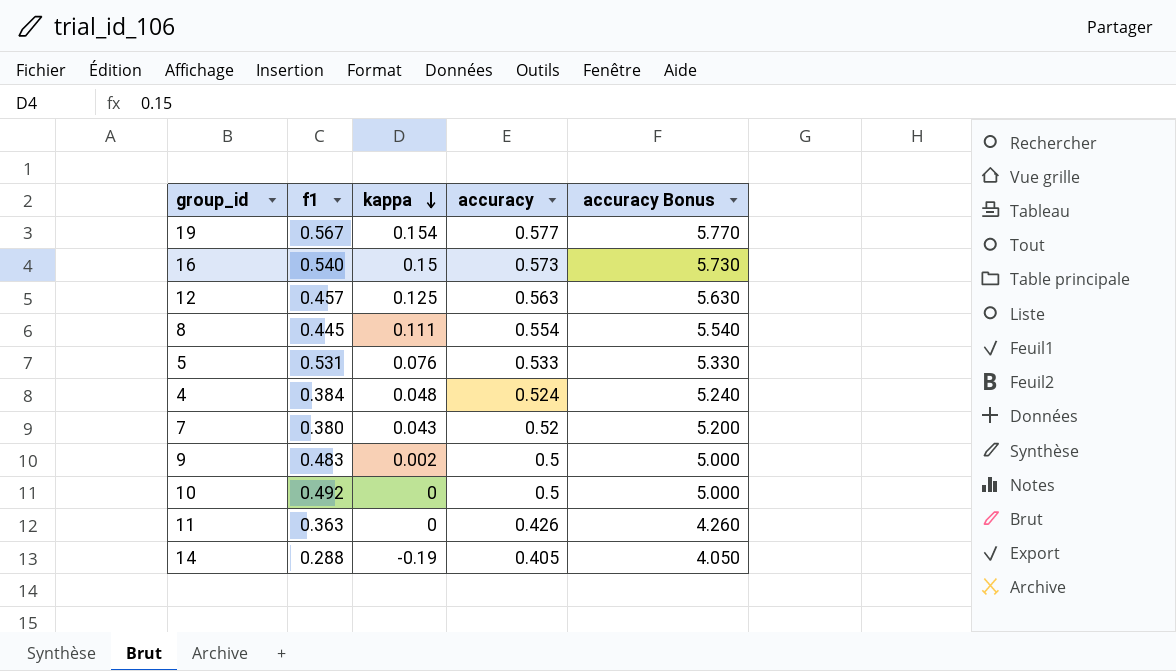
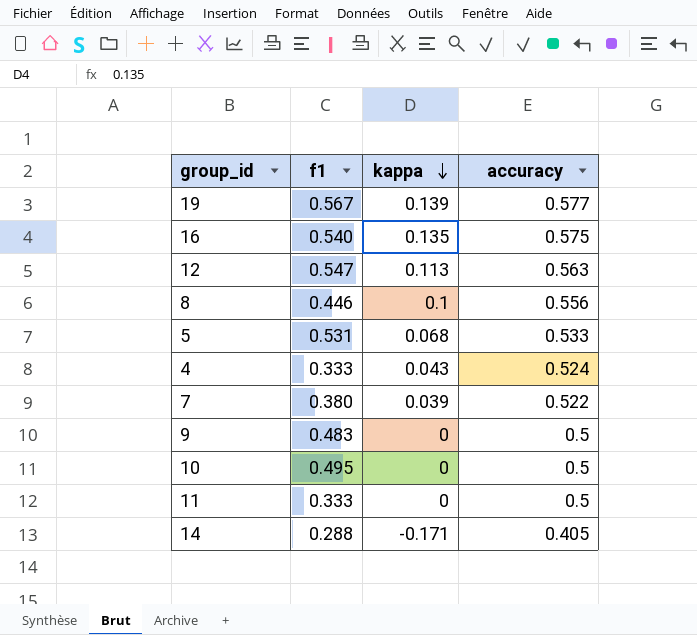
column accuracy Bonus | formula: [accuracy] * 10 -> none
19 | kappa: 0.154 -> 0.139
16 | kappa: 0.15 -> 0.135
16 | accuracy: 0.573 -> 0.575
12 | f1: 0.457 -> 0.547
12 | kappa: 0.125 -> 0.113
8 | f1: 0.445 -> 0.446
8 | kappa: 0.111 -> 0.1
8 | accuracy: 0.554 -> 0.556
5 | kappa: 0.076 -> 0.068
4 | f1: 0.384 -> 0.333
4 | kappa: 0.048 -> 0.043
7 | kappa: 0.043 -> 0.039
7 | accuracy: 0.52 -> 0.522
9 | kappa: 0.002 -> 0
10 | f1: 0.492 -> 0.495
11 | f1: 0.363 -> 0.333
11 | accuracy: 0.426 -> 0.5
14 | kappa: -0.19 -> -0.171

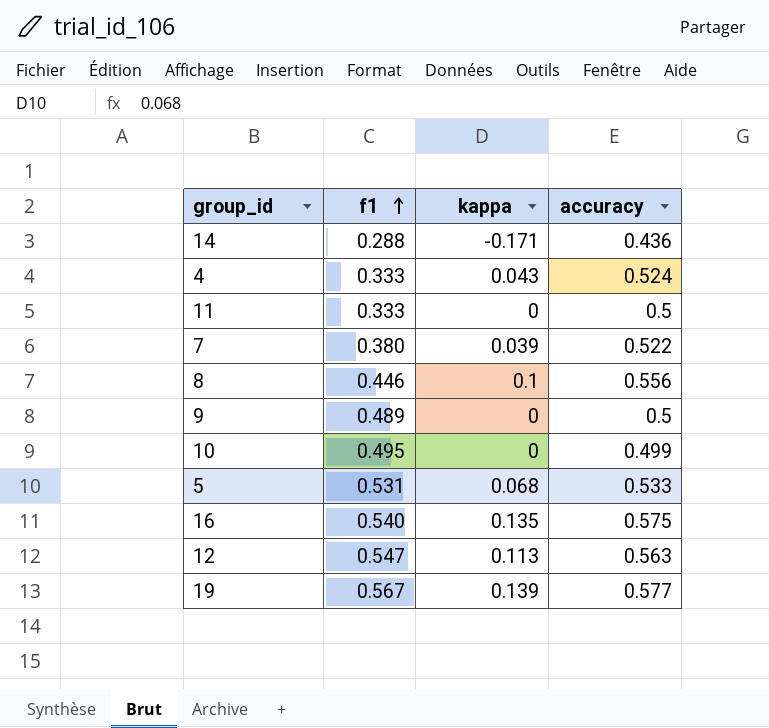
row order: kappa descending -> f1 ascending
14 | accuracy: 0.405 -> 0.436
9 | f1: 0.483 -> 0.489
10 | accuracy: 0.5 -> 0.499

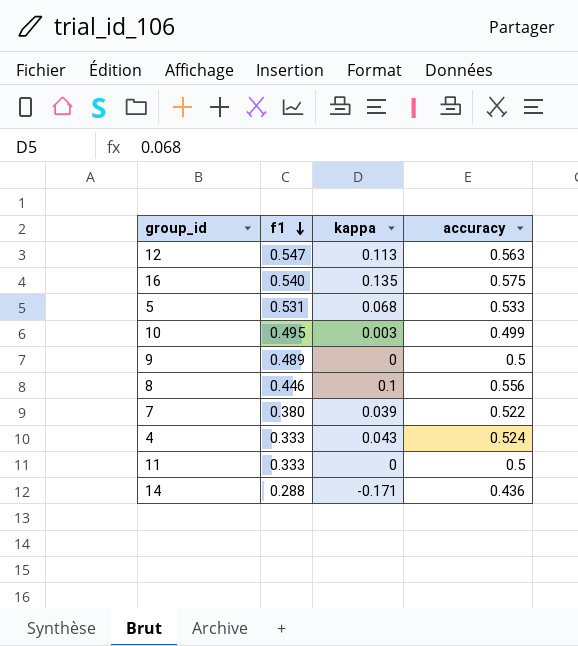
row order: f1 ascending -> f1 descending
row 19: 0.567 | 0.139 | 0.577 -> none
10 | kappa: 0 -> 0.003

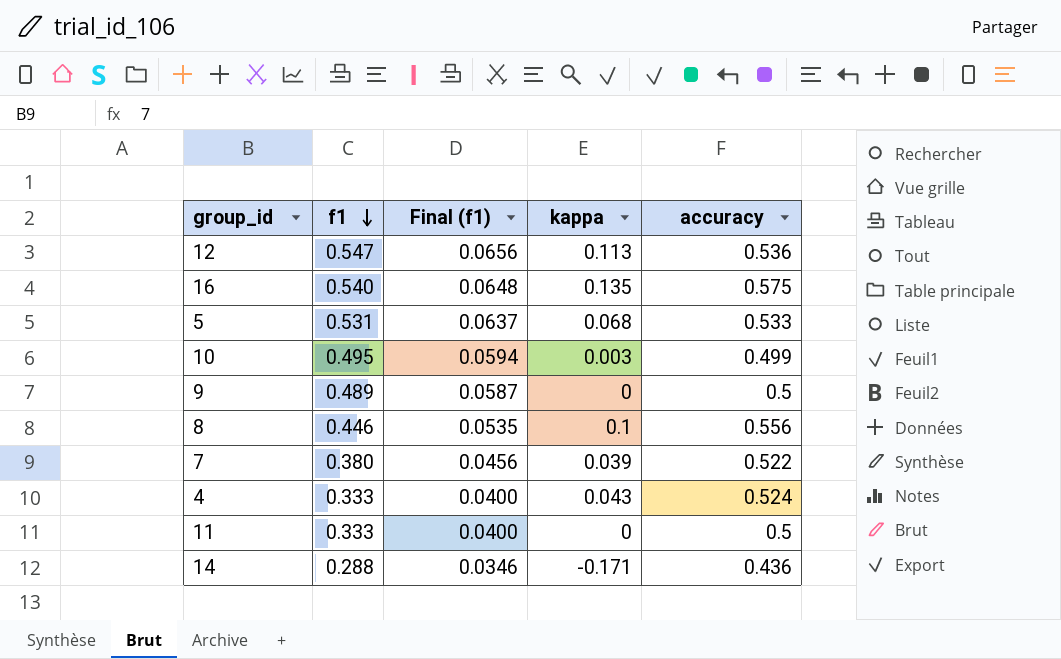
column Final (f1) | formula: none -> [f1] * 0.12
12 | accuracy: 0.563 -> 0.536

